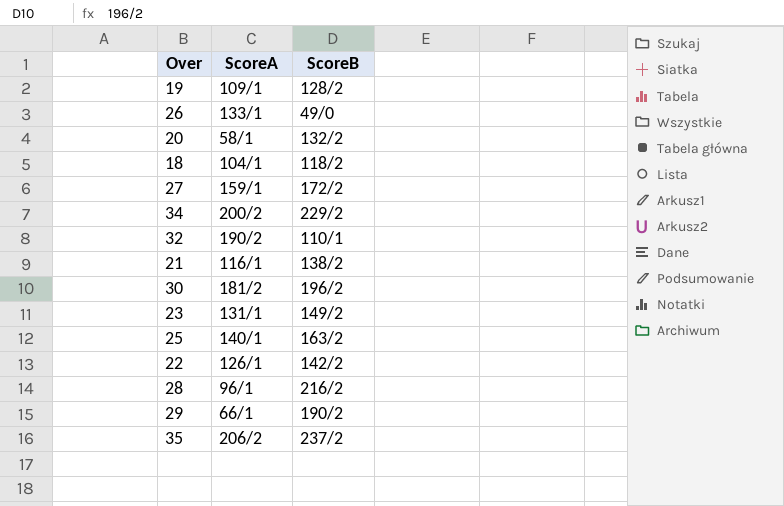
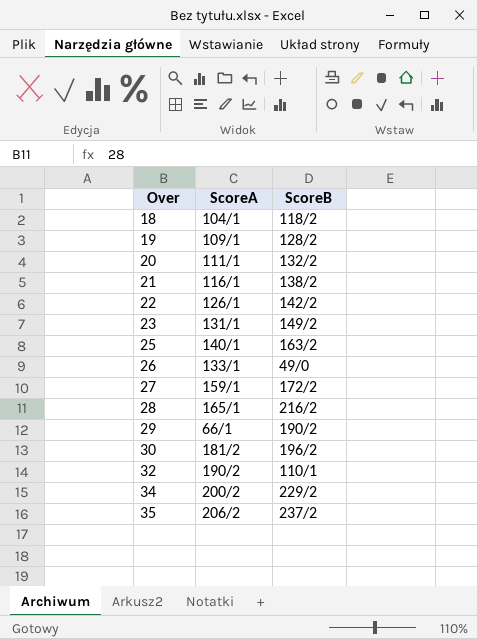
row order: none -> Over ascending
20 | ScoreA: 58/1 -> 111/1
28 | ScoreA: 96/1 -> 165/1

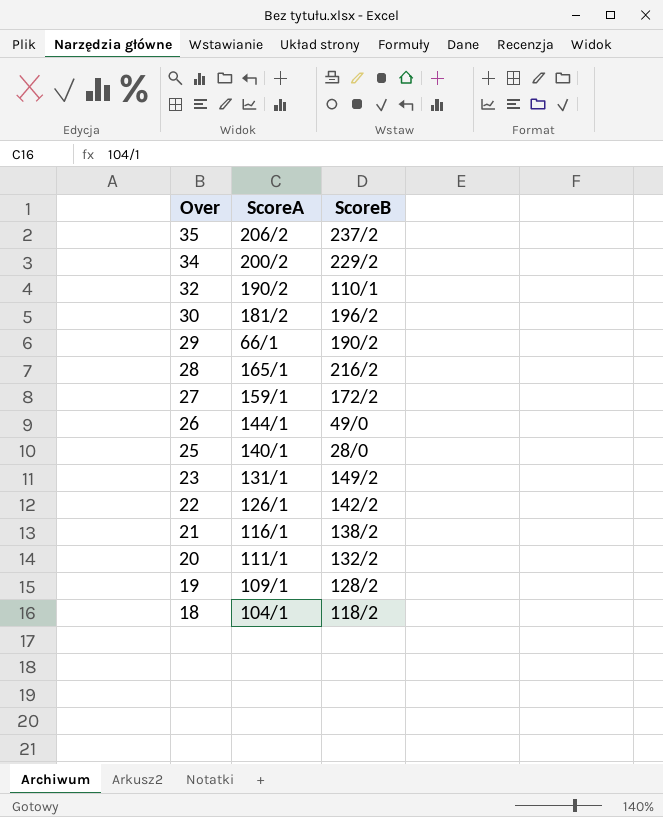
row order: Over ascending -> Over descending
26 | ScoreA: 133/1 -> 144/1
25 | ScoreB: 163/2 -> 28/0

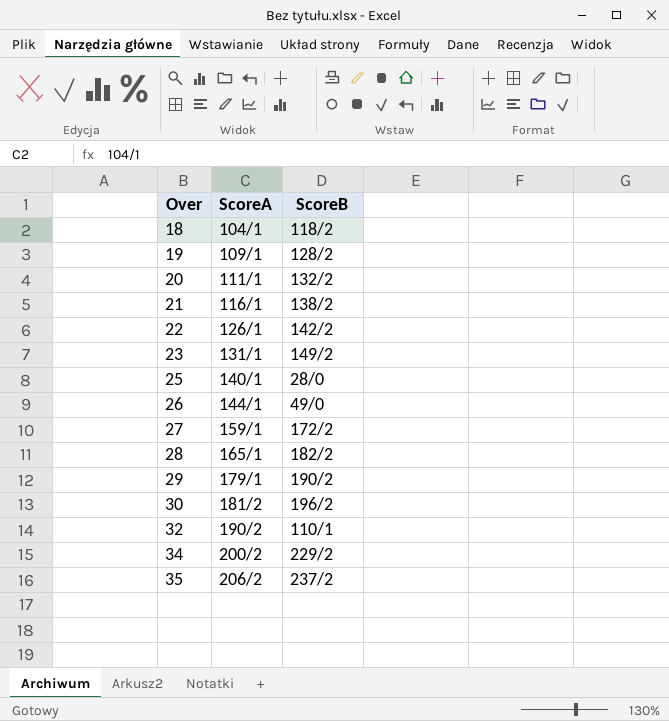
row order: Over descending -> Over ascending
28 | ScoreB: 216/2 -> 182/2
29 | ScoreA: 66/1 -> 179/1

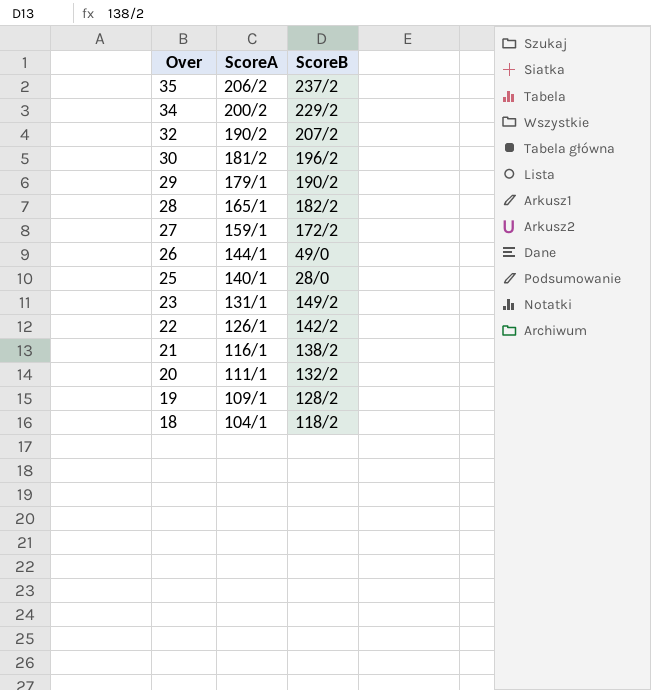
row order: Over ascending -> Over descending
32 | ScoreB: 110/1 -> 207/2

